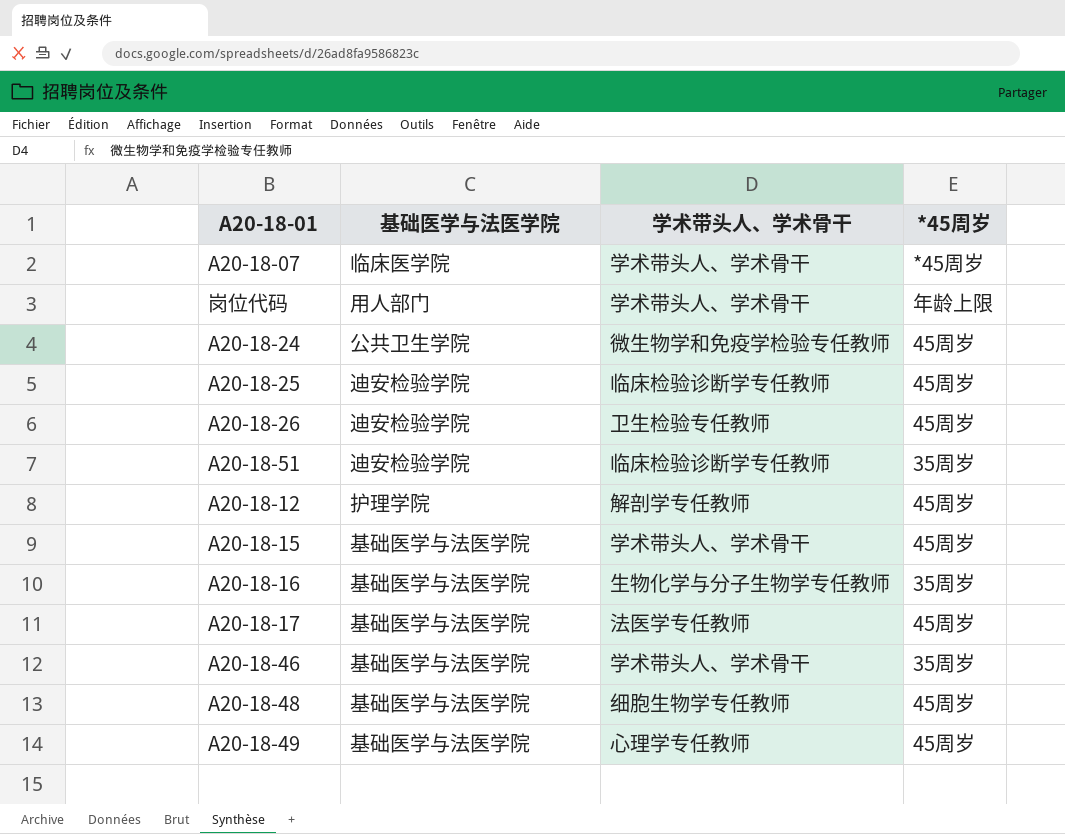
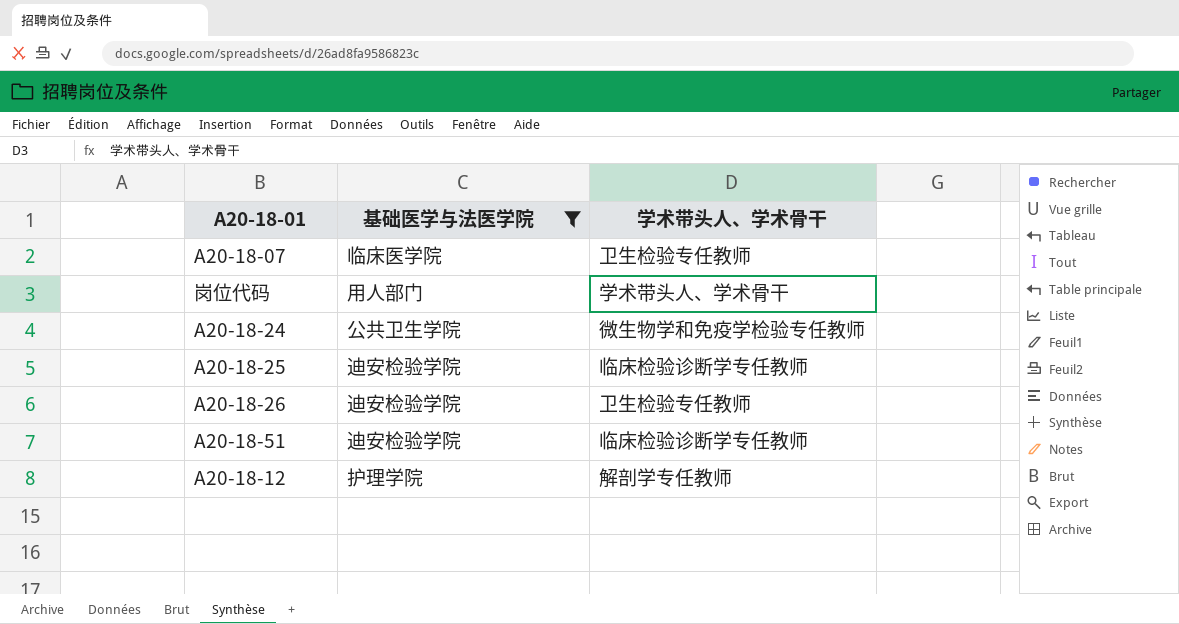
filter: none -> 基础医学与法医学院 != 基础医学与法医学院
column *45周岁 | position: 4 -> none
A20-18-07 | 学术带头人、学术骨干: 学术带头人、学术骨干 -> 卫生检验专任教师

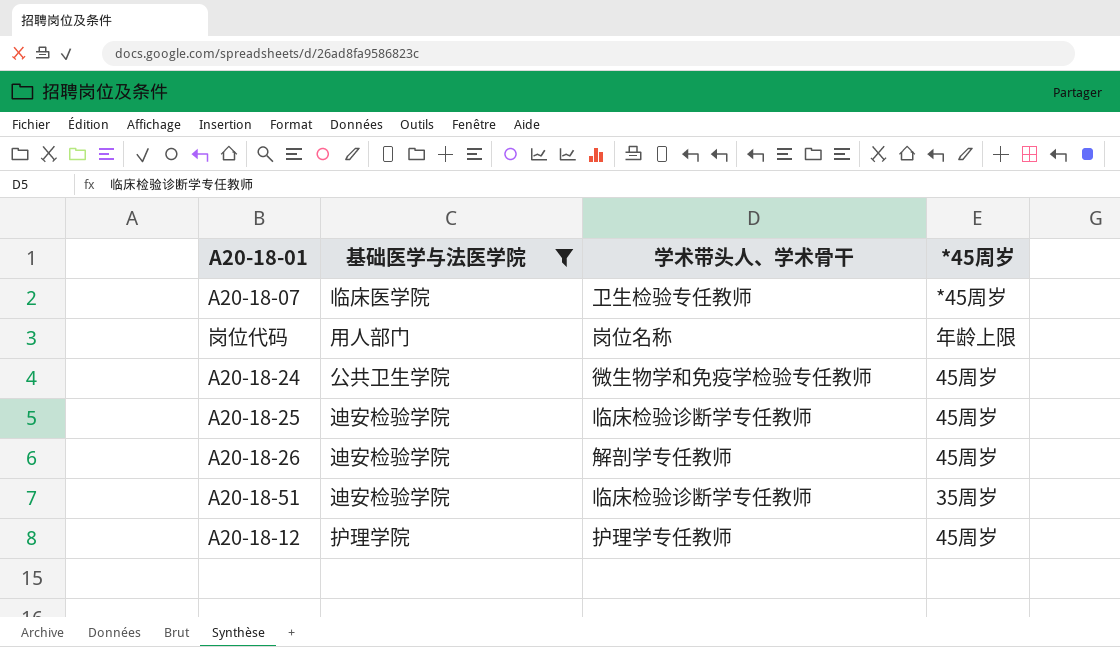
column *45周岁 | position: none -> 4
岗位代码 | 学术带头人、学术骨干: 学术带头人、学术骨干 -> 岗位名称
A20-18-26 | 学术带头人、学术骨干: 卫生检验专任教师 -> 解剖学专任教师
A20-18-12 | 学术带头人、学术骨干: 解剖学专任教师 -> 护理学专任教师

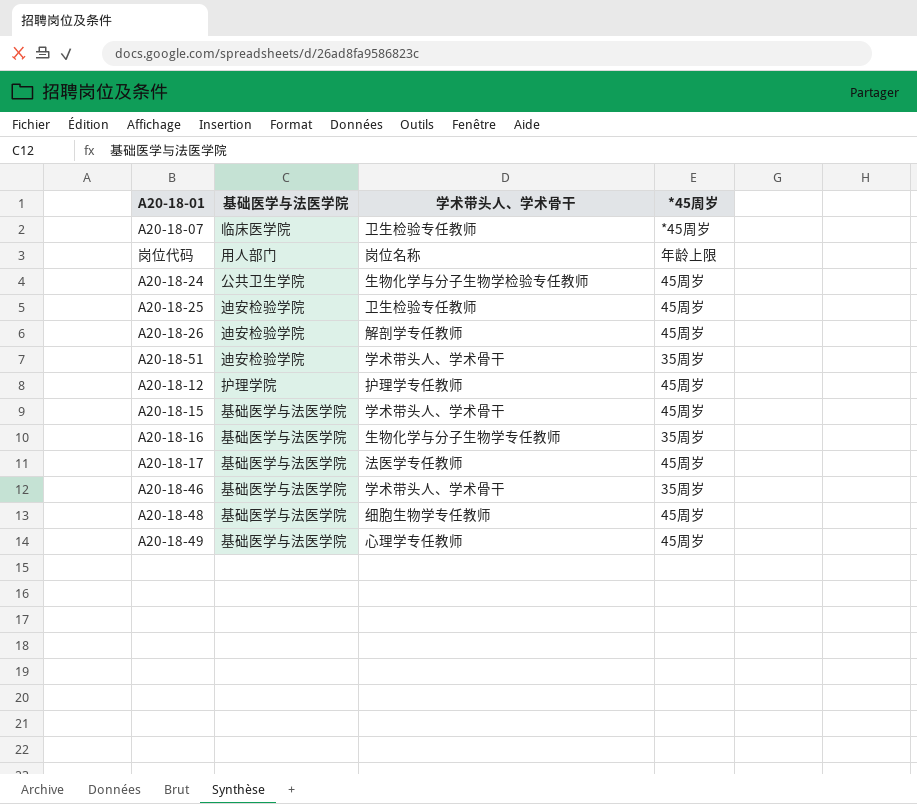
filter: 基础医学与法医学院 != 基础医学与法医学院 -> none
A20-18-24 | 学术带头人、学术骨干: 微生物学和免疫学检验专任教师 -> 生物化学与分子生物学检验专任教师
A20-18-25 | 学术带头人、学术骨干: 临床检验诊断学专任教师 -> 卫生检验专任教师
A20-18-51 | 学术带头人、学术骨干: 临床检验诊断学专任教师 -> 学术带头人、学术骨干

